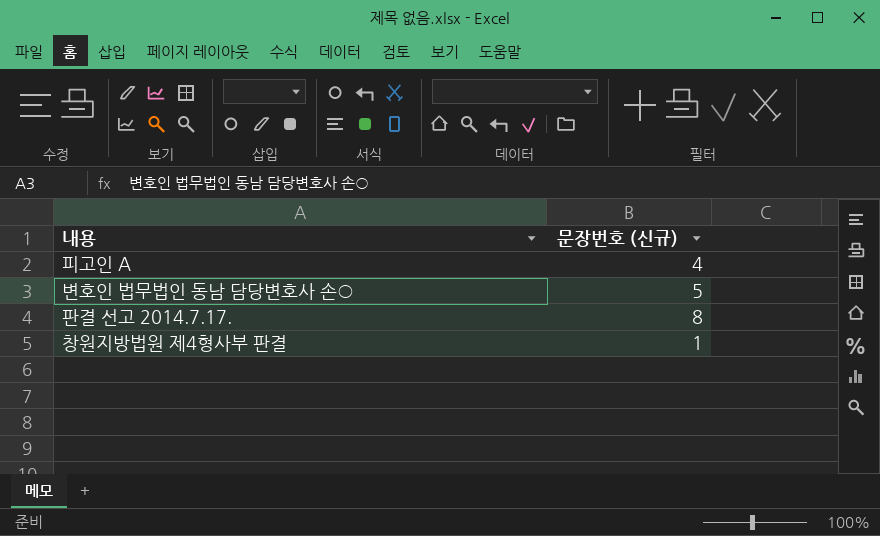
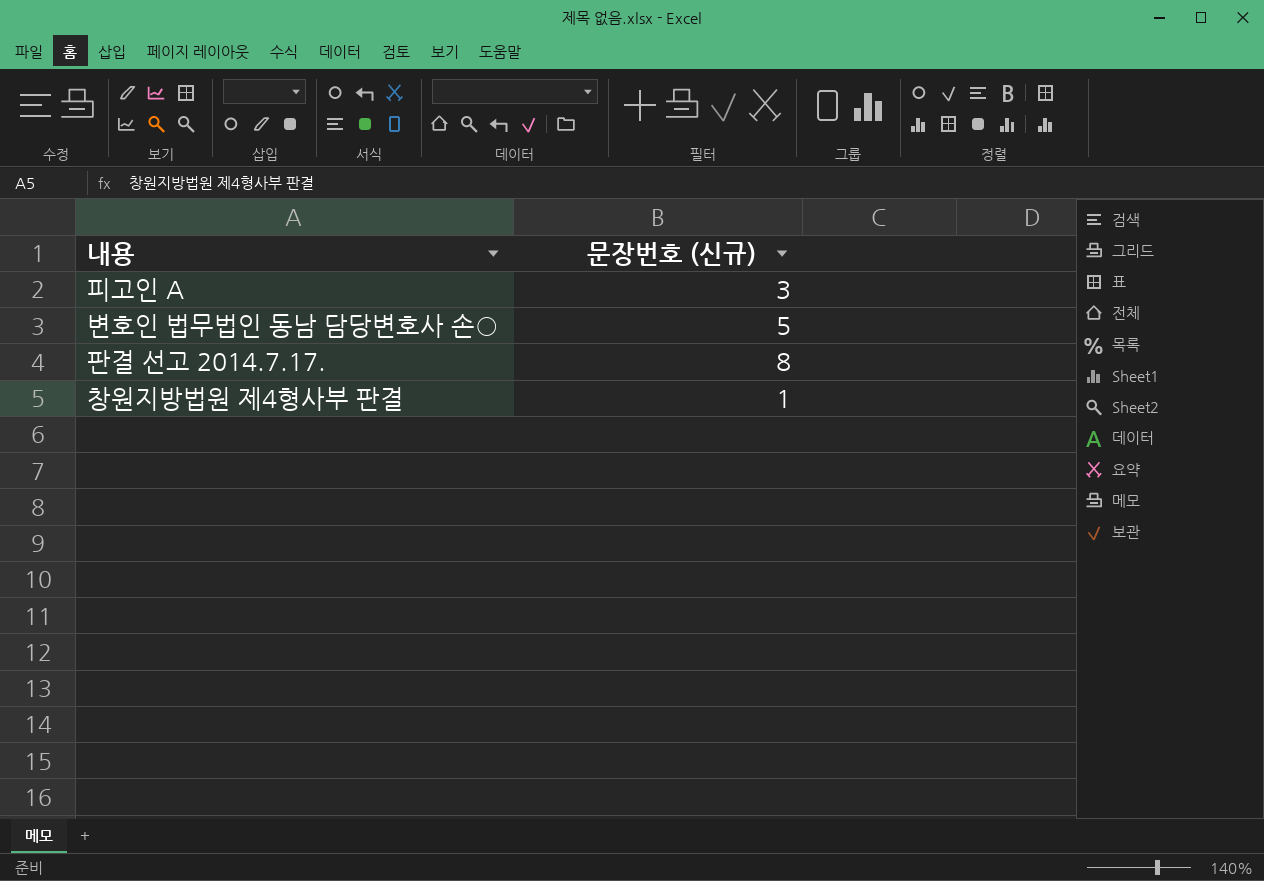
피고인 A | 문장번호 (신규): 4 -> 3

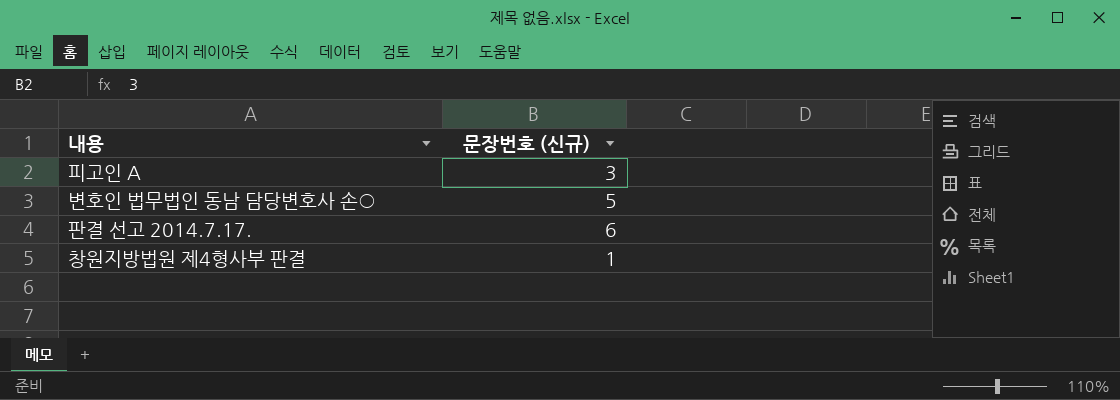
판결 선고 2014.7.17. | 문장번호 (신규): 8 -> 6

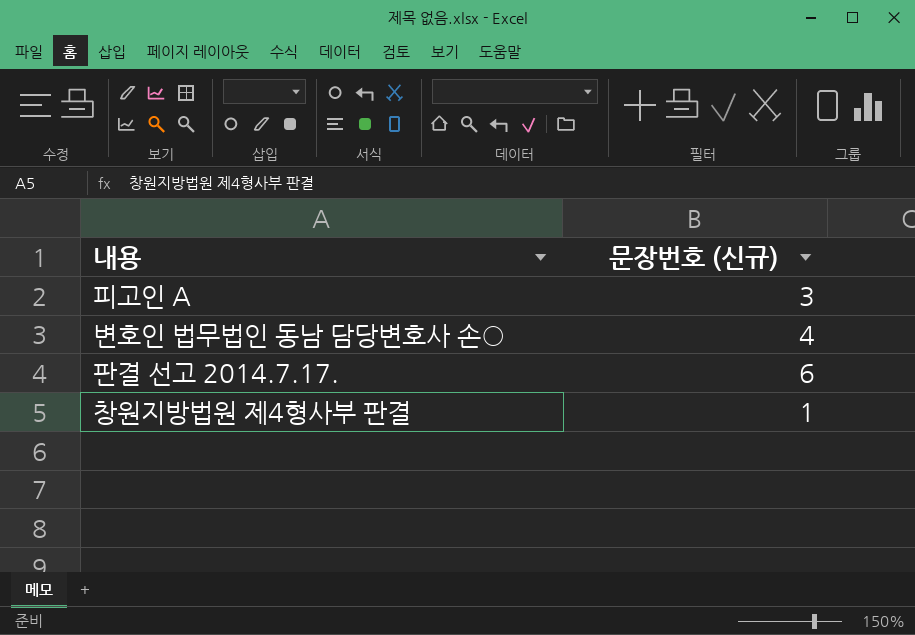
변호인 법무법인 동남 담당변호사 손○ | 문장번호 (신규): 5 -> 4

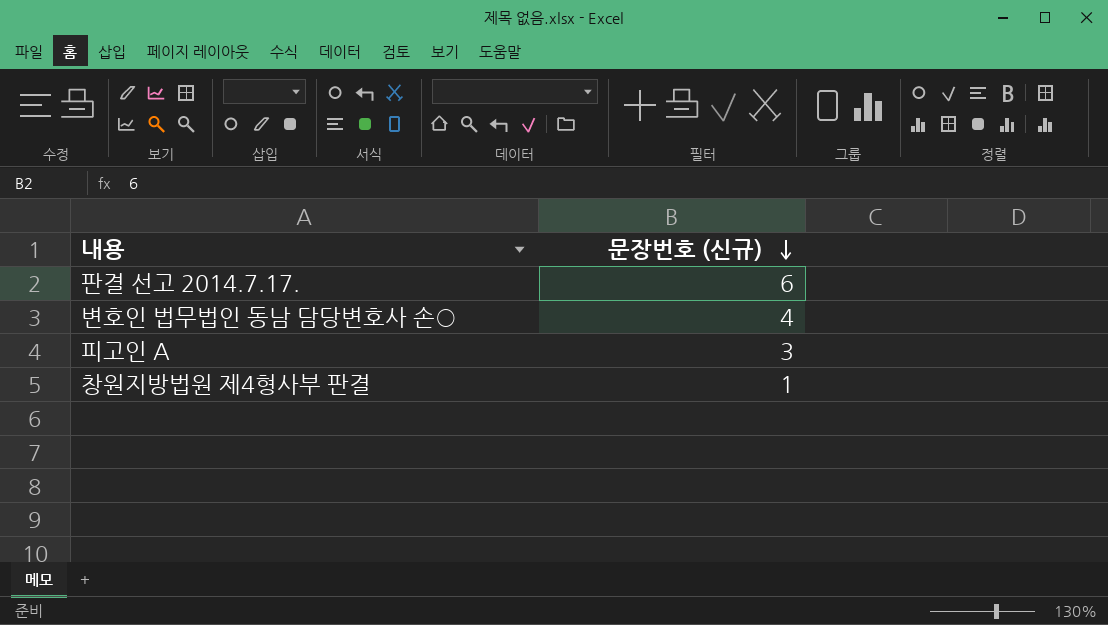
row order: none -> 문장번호 (신규) descending

